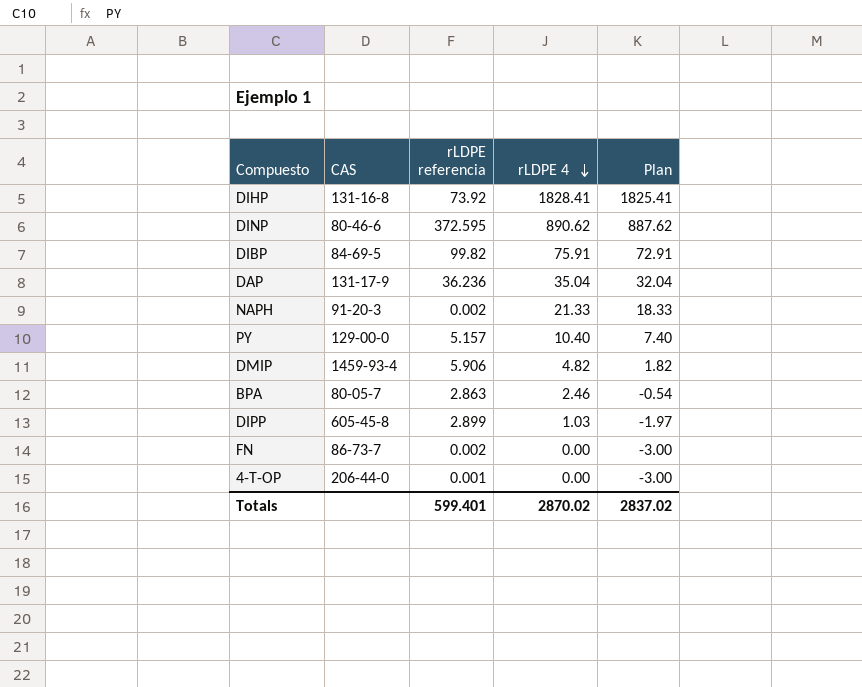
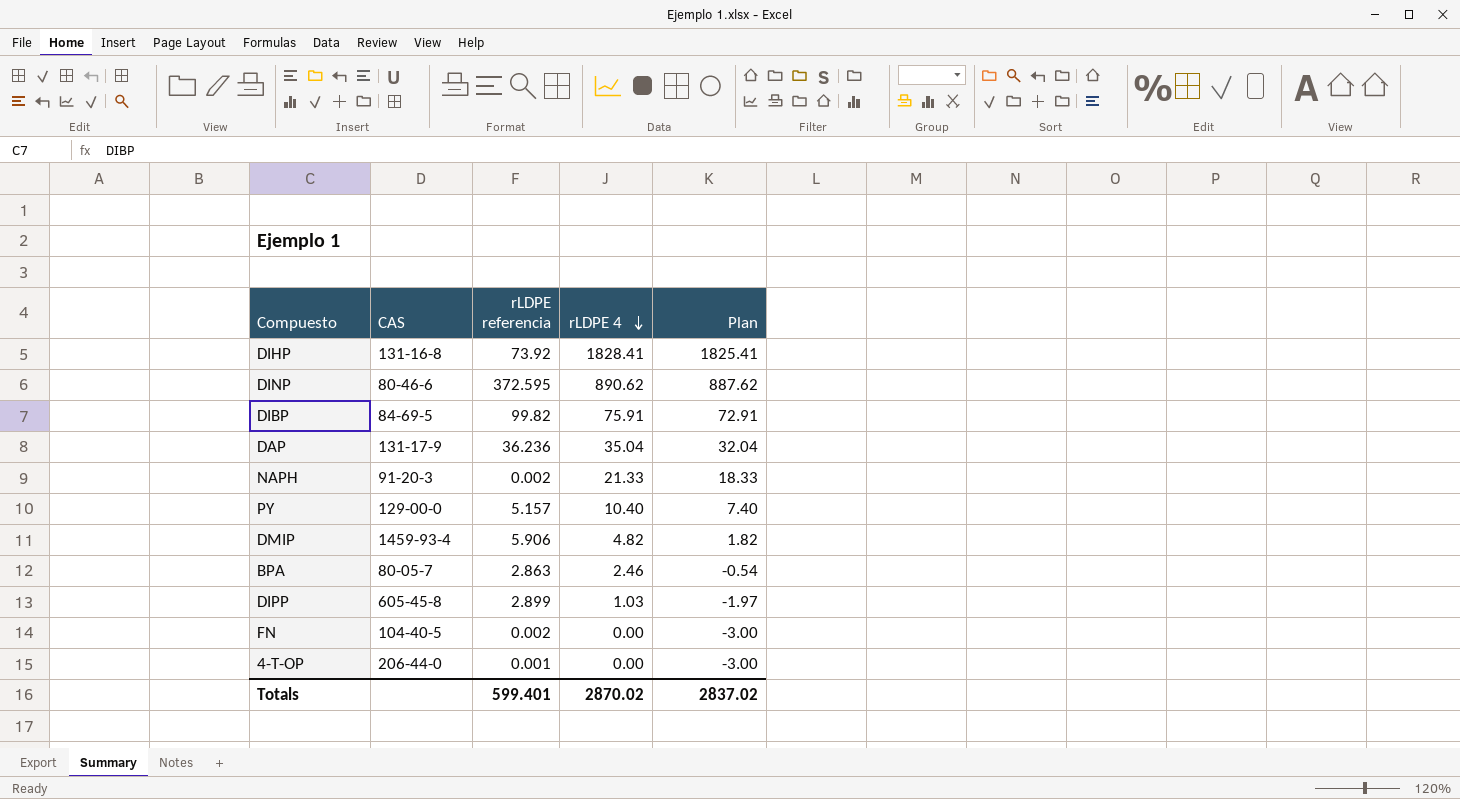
FN | CAS: 86-73-7 -> 104-40-5

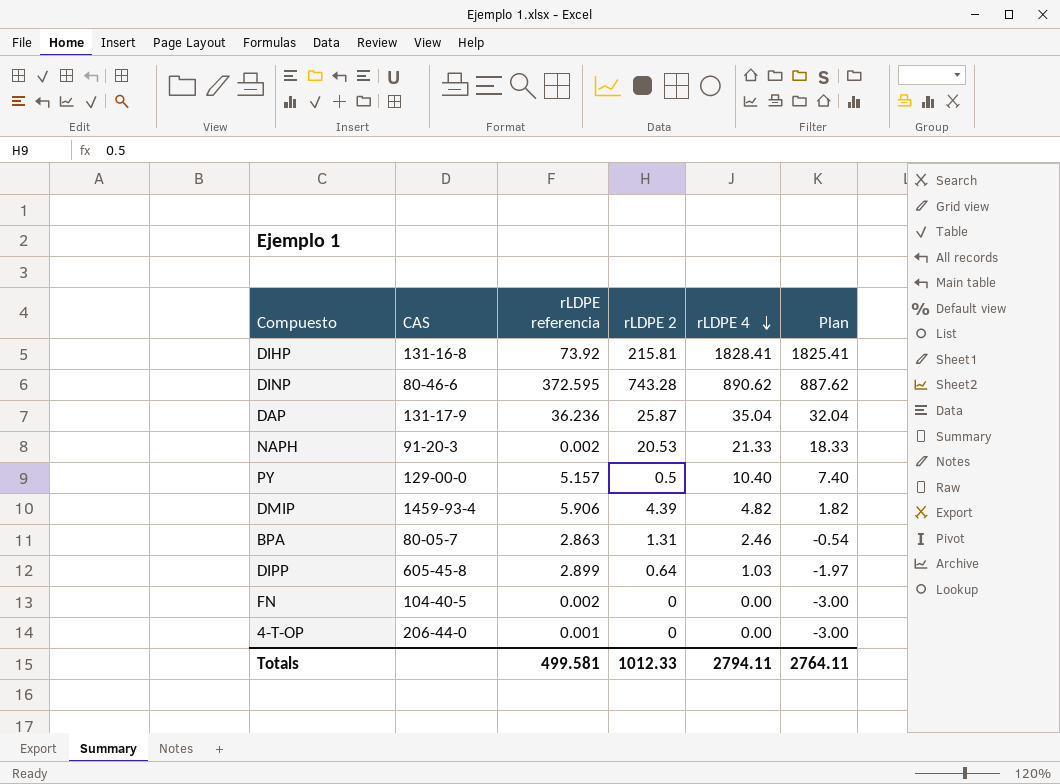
column rLDPE 2 | position: none -> 4
row DIBP: 84-69-5 | 99.82 | 75.91 | 72.91 -> none
Totals | rLDPE referencia: 599.401 -> 499.581
Totals | rLDPE 4: 2870.02 -> 2794.11
Totals | Plan: 2837.02 -> 2764.11

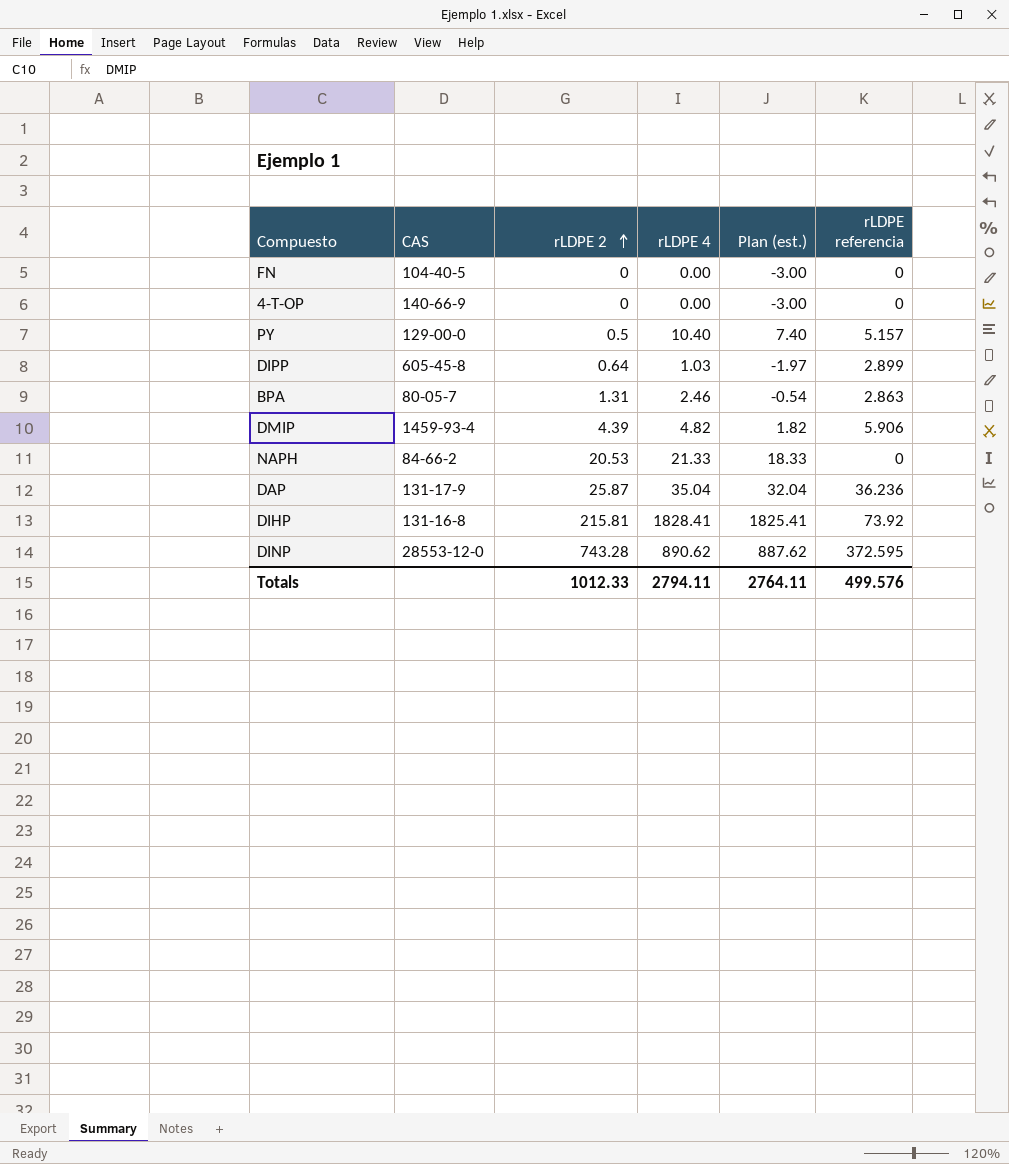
row order: rLDPE 4 descending -> rLDPE 2 ascending
column name: Plan -> Plan (est.)
column rLDPE referencia | position: 3 -> 6
FN | rLDPE referencia: 0.002 -> 0
4-T-OP | CAS: 206-44-0 -> 140-66-9
4-T-OP | rLDPE referencia: 0.001 -> 0
NAPH | CAS: 91-20-3 -> 84-66-2
NAPH | rLDPE referencia: 0.002 -> 0
DINP | CAS: 80-46-6 -> 28553-12-0
Totals | rLDPE referencia: 499.581 -> 499.576

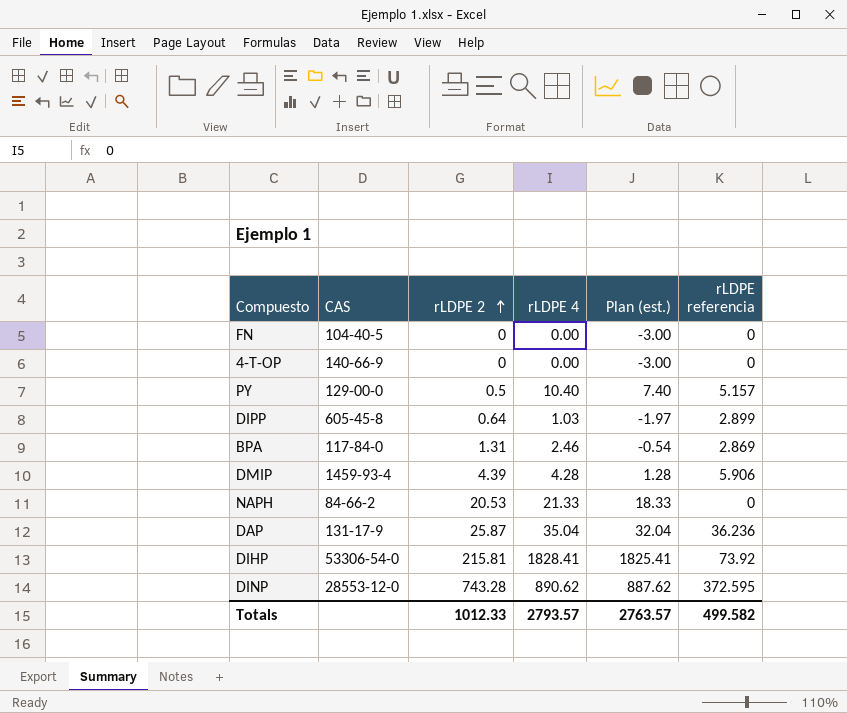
BPA | CAS: 80-05-7 -> 117-84-0
BPA | rLDPE referencia: 2.863 -> 2.869
DMIP | rLDPE 4: 4.82 -> 4.28
DMIP | Plan (est.): 1.82 -> 1.28
DIHP | CAS: 131-16-8 -> 53306-54-0
Totals | rLDPE 4: 2794.11 -> 2793.57
Totals | Plan (est.): 2764.11 -> 2763.57
Totals | rLDPE referencia: 499.576 -> 499.582

